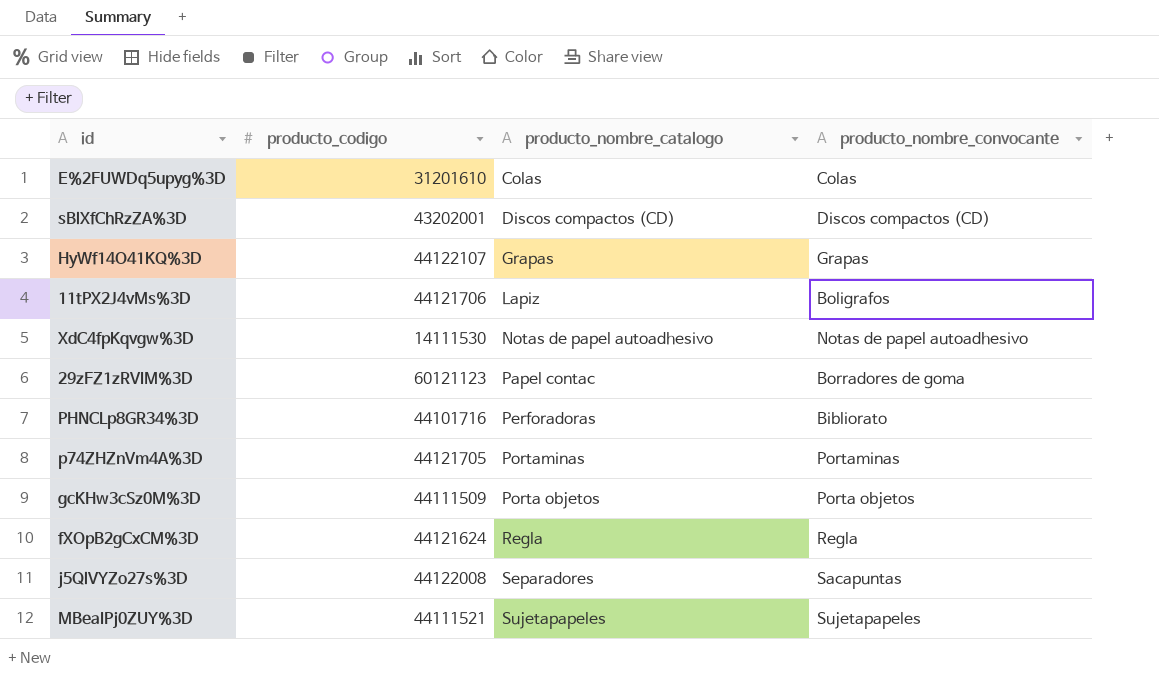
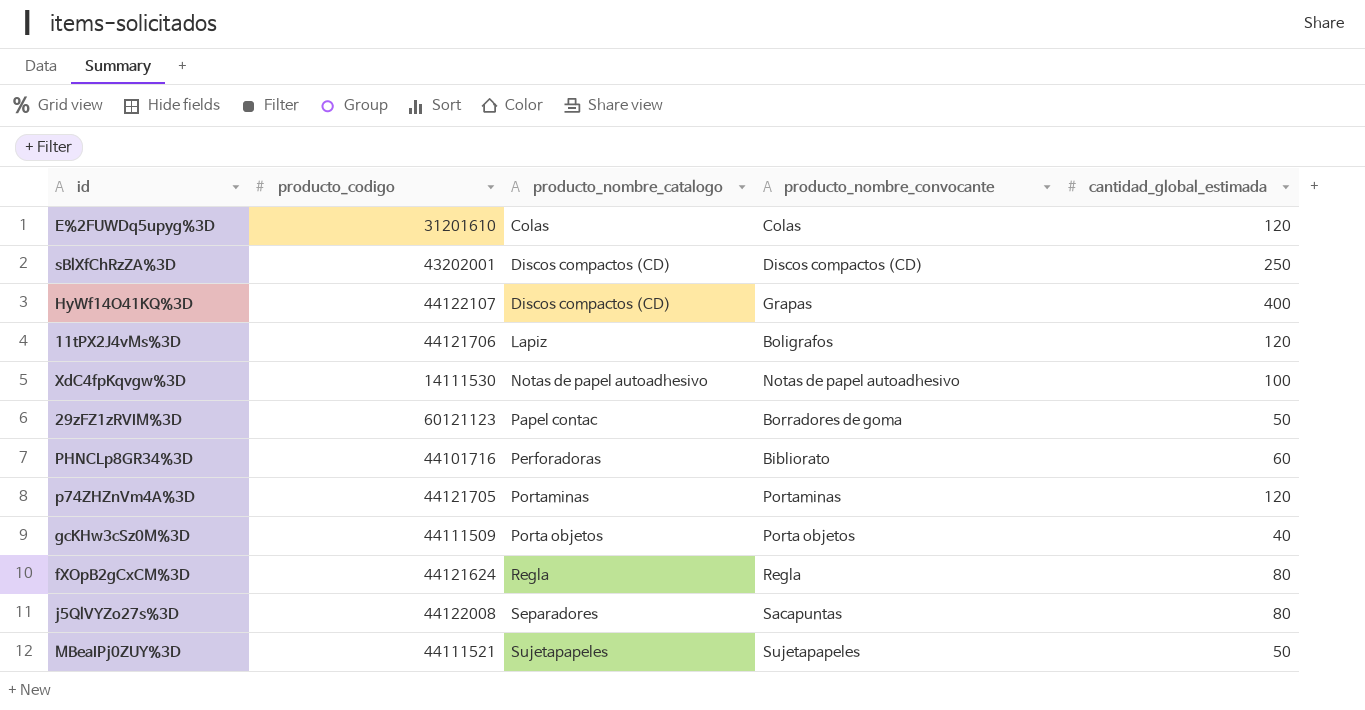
column cantidad_global_estimada | position: none -> 5
HyWf14O41KQ%3D | producto_nombre_catalogo: Grapas -> Discos compactos (CD)

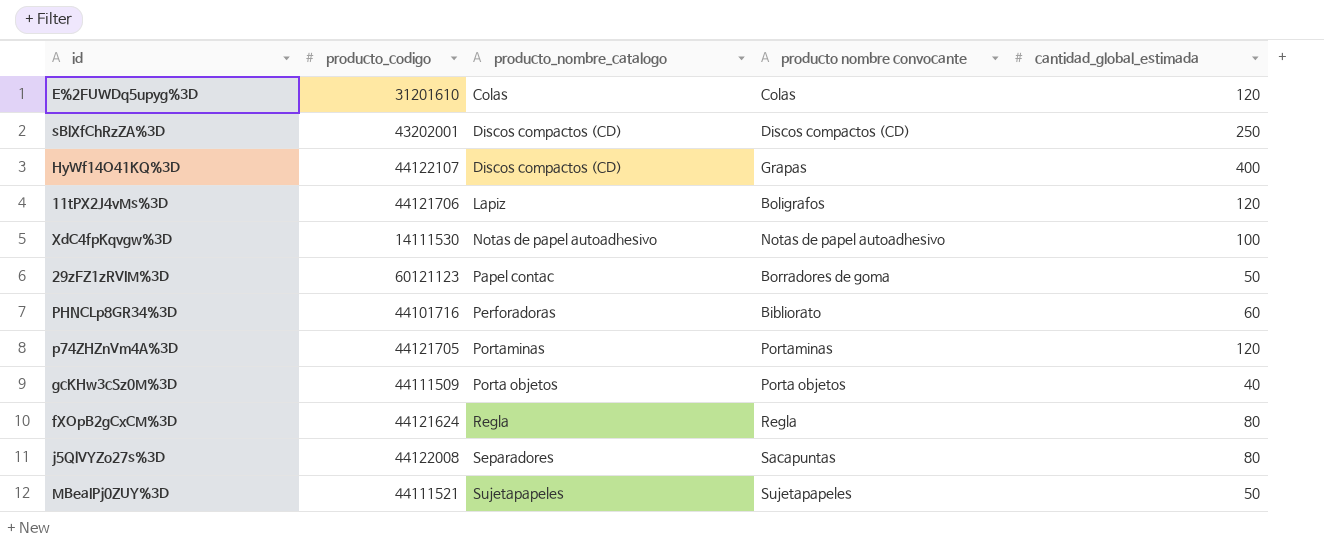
column name: producto_nombre_convocante -> producto nombre convocante

